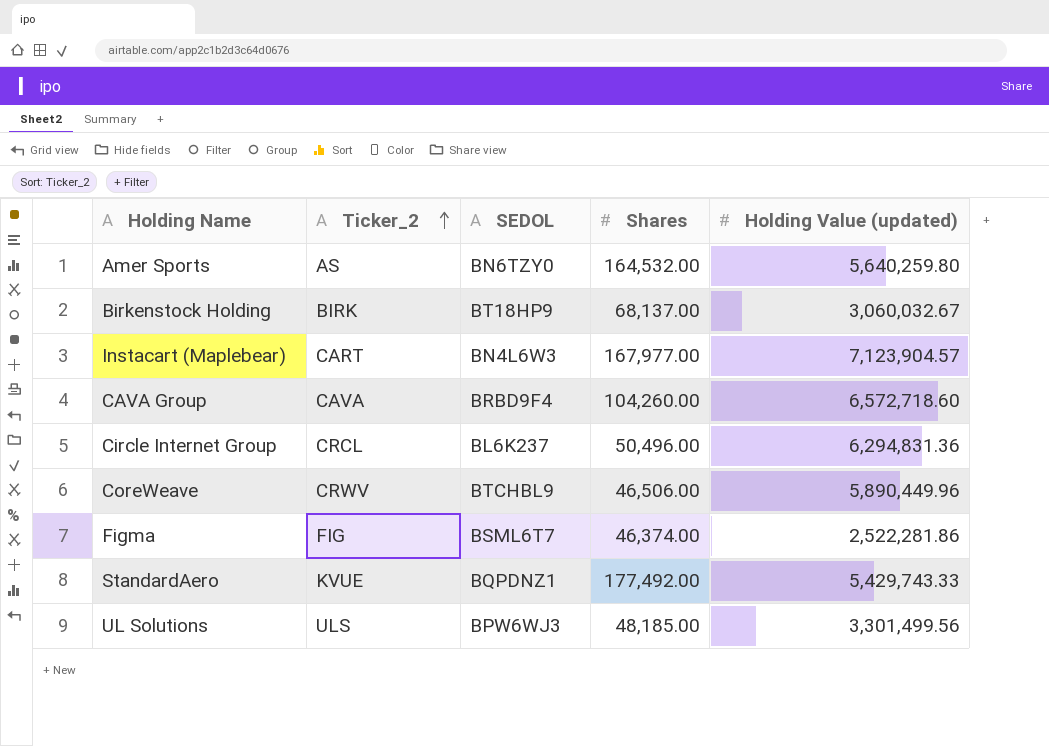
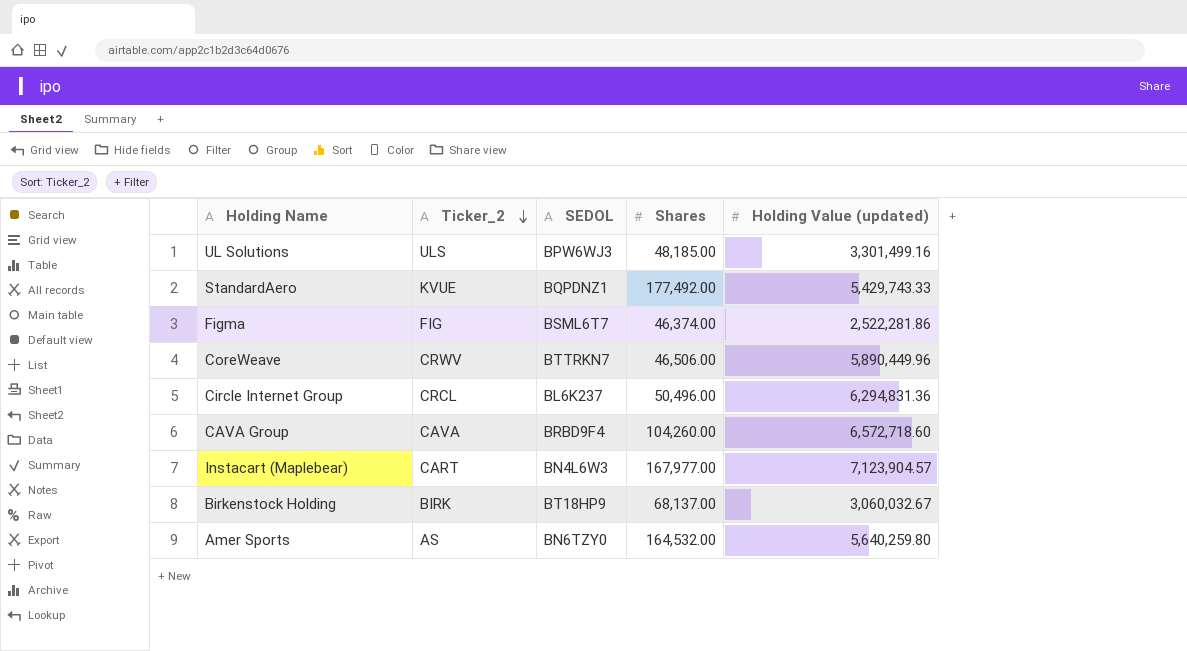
row order: Ticker_2 ascending -> Ticker_2 descending
UL Solutions | Holding Value (updated): 3,301,499.56 -> 3,301,499.16
CoreWeave | SEDOL: BTCHBL9 -> BTTRKN7

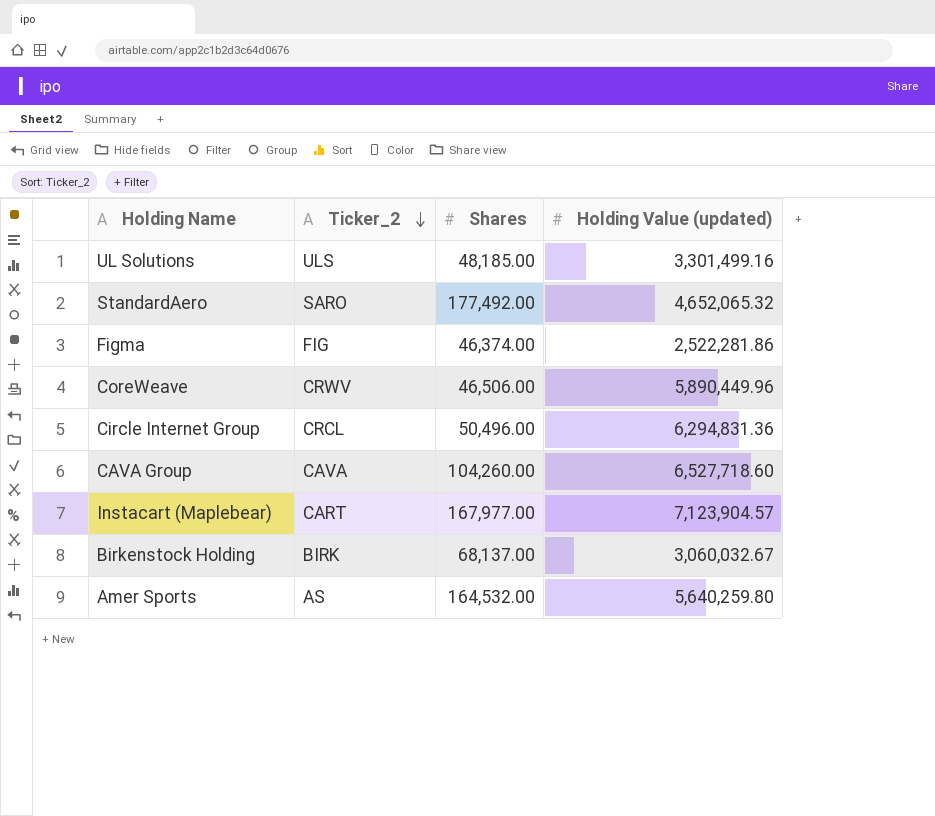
column SEDOL | position: 3 -> none
StandardAero | Ticker_2: KVUE -> SARO
StandardAero | Holding Value (updated): 5,429,743.33 -> 4,652,065.32
CAVA Group | Holding Value (updated): 6,572,718.60 -> 6,527,718.60

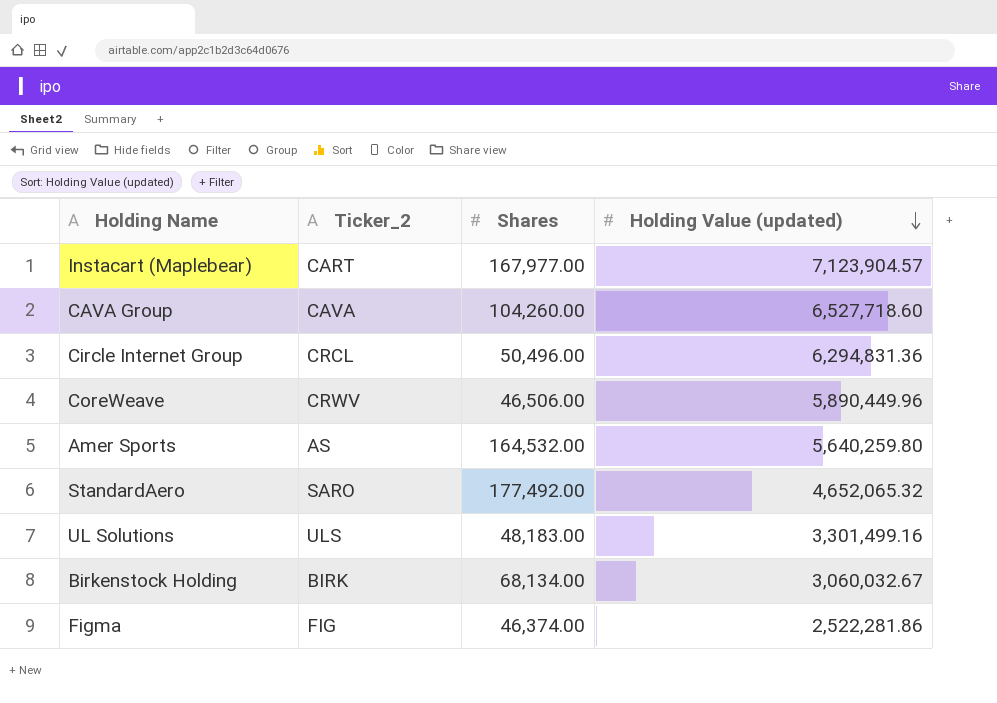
row order: Ticker_2 descending -> Holding Value (updated) descending
UL Solutions | Shares: 48,185.00 -> 48,183.00
Birkenstock Holding | Shares: 68,137.00 -> 68,134.00

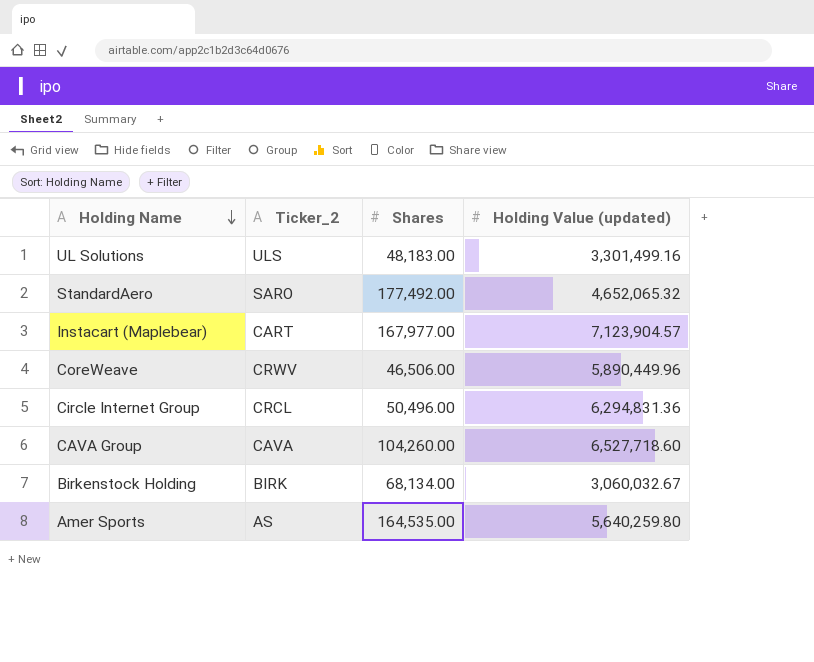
row order: Holding Value (updated) descending -> Holding Name descending
row Figma: FIG | 46,374.00 | 2,522,281.86 -> none
Amer Sports | Shares: 164,532.00 -> 164,535.00

